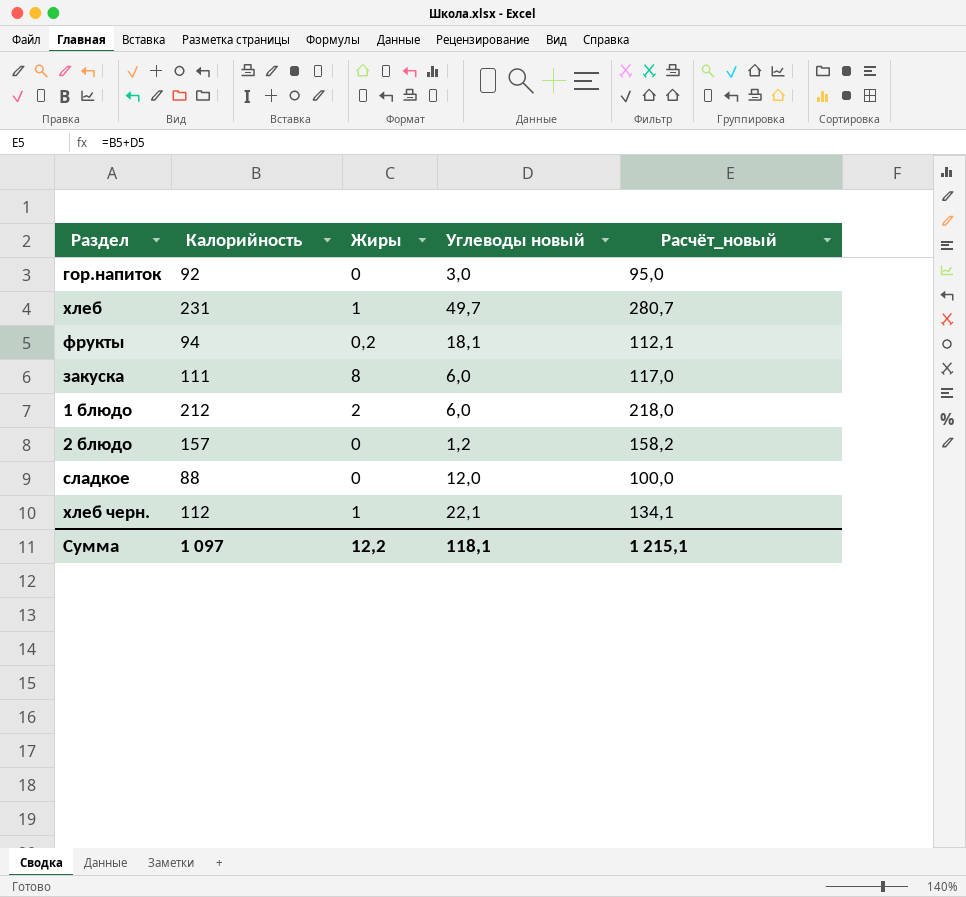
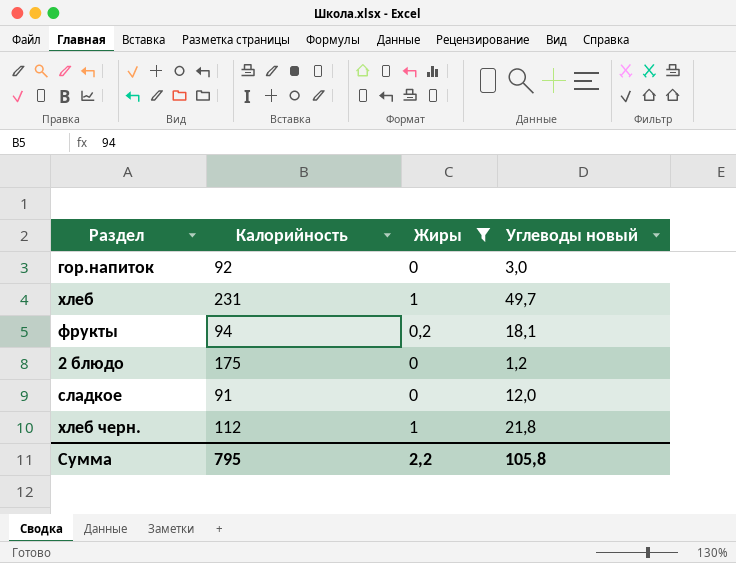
filter: none -> Жиры <= 1
column Расчёт_новый | formula: [Калорийность] + [Углеводы новый] -> none
2 блюдо | Калорийность: 157 -> 175
сладкое | Калорийность: 88 -> 91
хлеб черн. | Углеводы новый: 22,1 -> 21,8
Сумма | Калорийность: 1 097 -> 795
Сумма | Жиры: 12,2 -> 2,2
Сумма | Углеводы новый: 118,1 -> 105,8

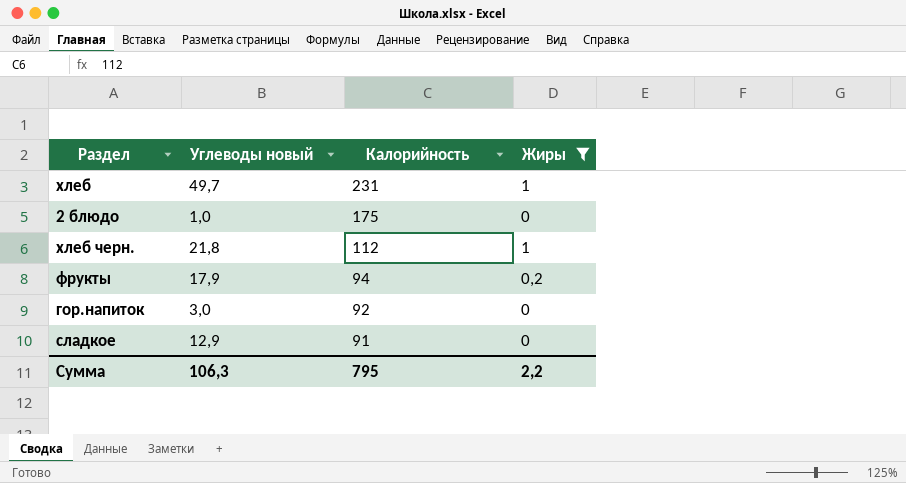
row order: none -> Калорийность descending
column Углеводы новый | position: 4 -> 2
2 блюдо | Углеводы новый: 1,2 -> 1,0
фрукты | Углеводы новый: 18,1 -> 17,9
сладкое | Углеводы новый: 12,0 -> 12,9
Сумма | Углеводы новый: 105,8 -> 106,3

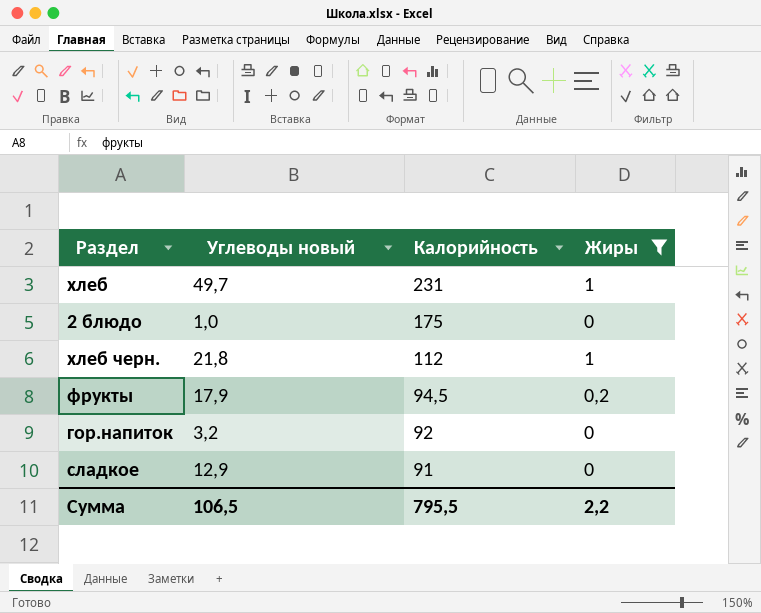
фрукты | Калорийность: 94 -> 94,5
гор.напиток | Углеводы новый: 3,0 -> 3,2
Сумма | Углеводы новый: 106,3 -> 106,5
Сумма | Калорийность: 795 -> 795,5

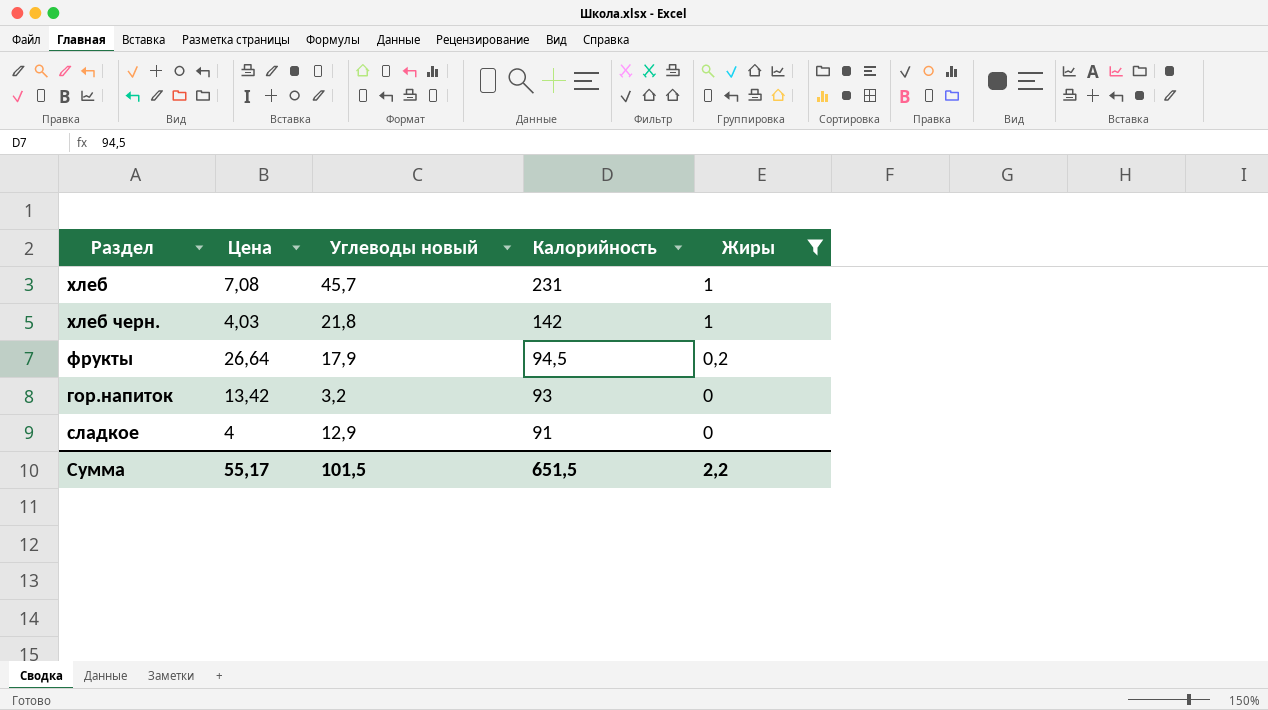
column Цена | position: none -> 2
row 2 блюдо: 1,0 | 175 | 0 -> none
хлеб | Углеводы новый: 49,7 -> 45,7
хлеб черн. | Калорийность: 112 -> 142
гор.напиток | Калорийность: 92 -> 93
Сумма | Углеводы новый: 106,5 -> 101,5
Сумма | Калорийность: 795,5 -> 651,5

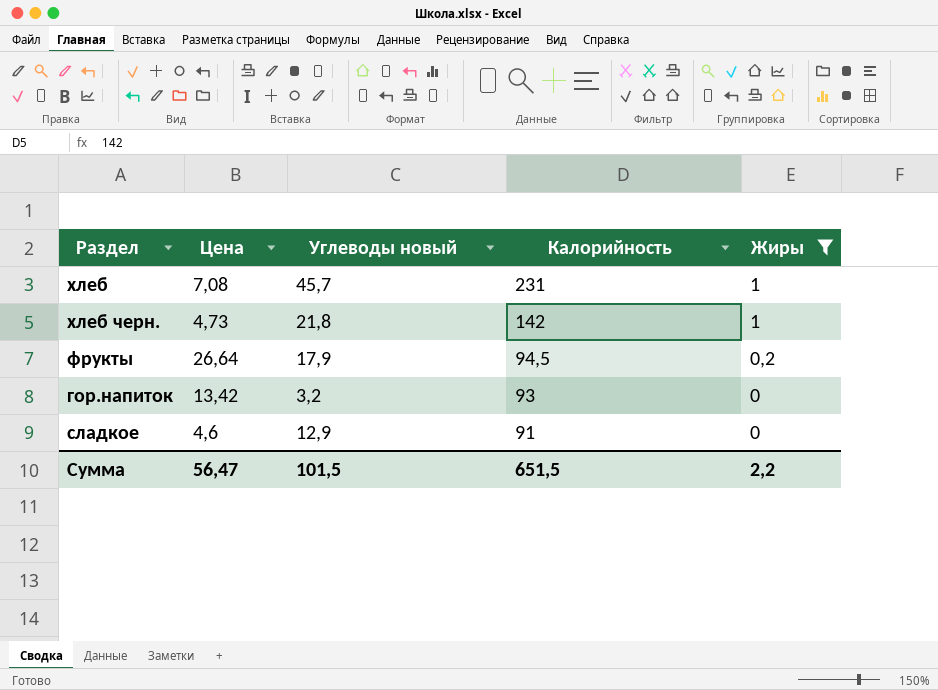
хлеб черн. | Цена: 4,03 -> 4,73
сладкое | Цена: 4 -> 4,6
Сумма | Цена: 55,17 -> 56,47

